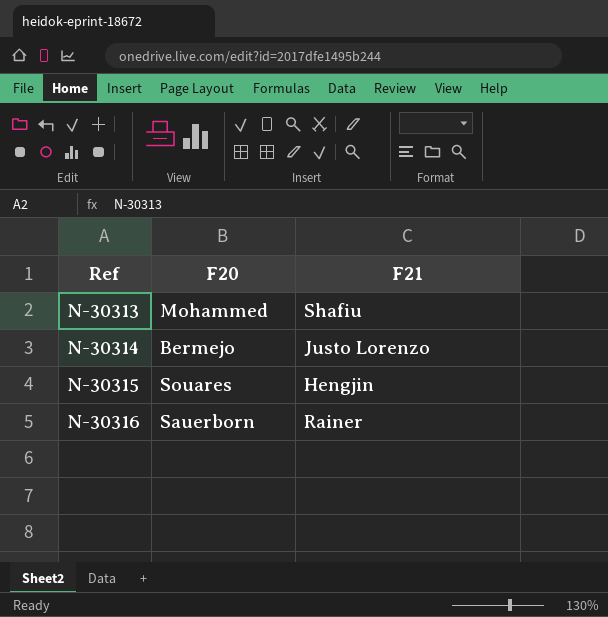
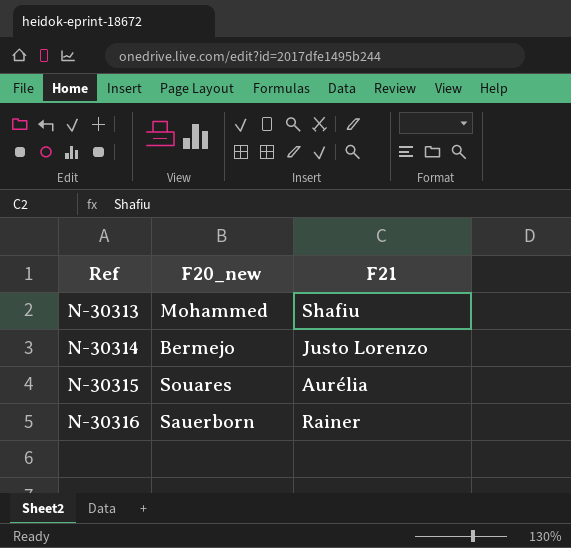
column name: F20 -> F20_new
N-30315 | F21: Hengjin -> Aurélia

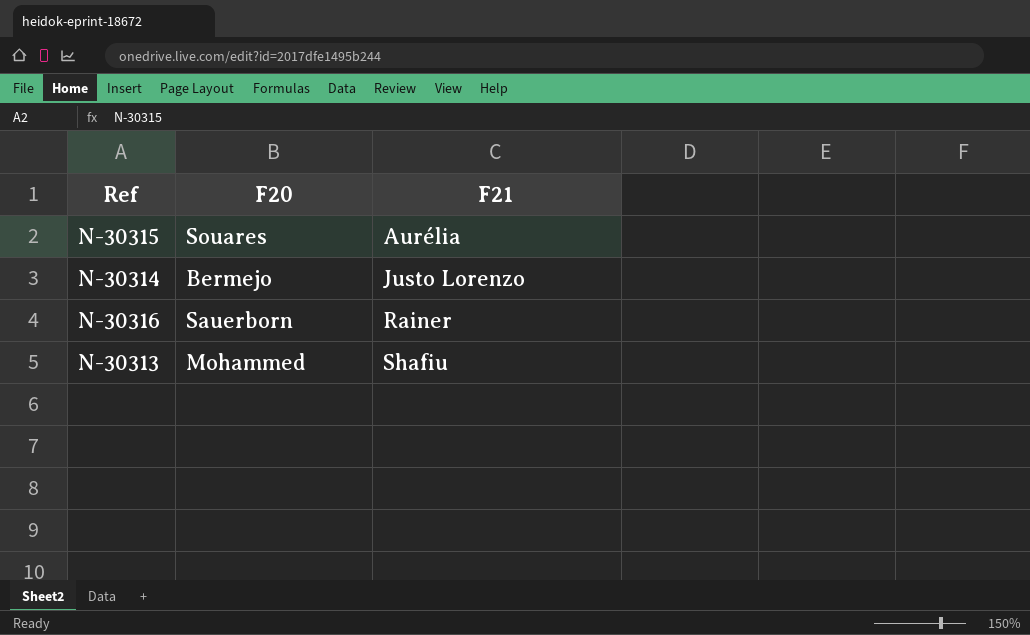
row order: Ref ascending -> F21 ascending
column name: F20_new -> F20

